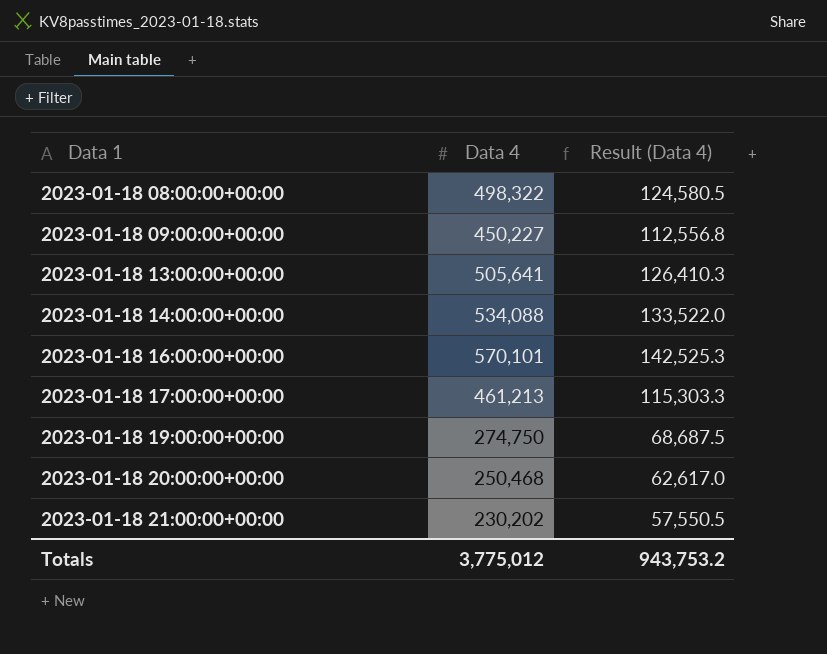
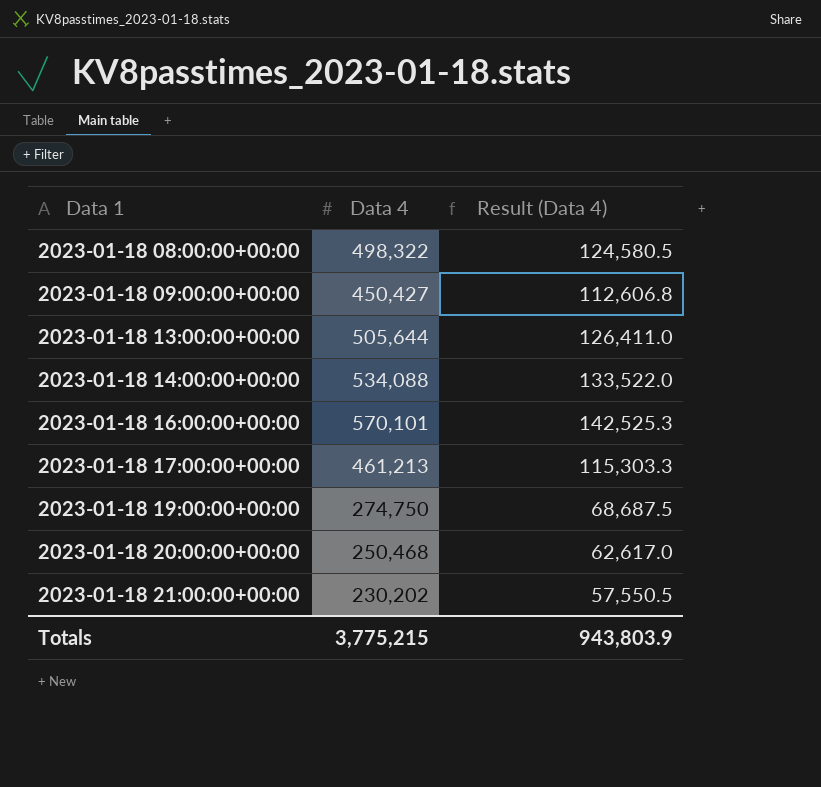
2023-01-18 09:00:00+00:00 | Data 4: 450,227 -> 450,427
2023-01-18 09:00:00+00:00 | Result (Data 4): 112,556.8 -> 112,606.8
2023-01-18 13:00:00+00:00 | Data 4: 505,641 -> 505,644
2023-01-18 13:00:00+00:00 | Result (Data 4): 126,410.3 -> 126,411.0
Totals | Data 4: 3,775,012 -> 3,775,215
Totals | Result (Data 4): 943,753.2 -> 943,803.9

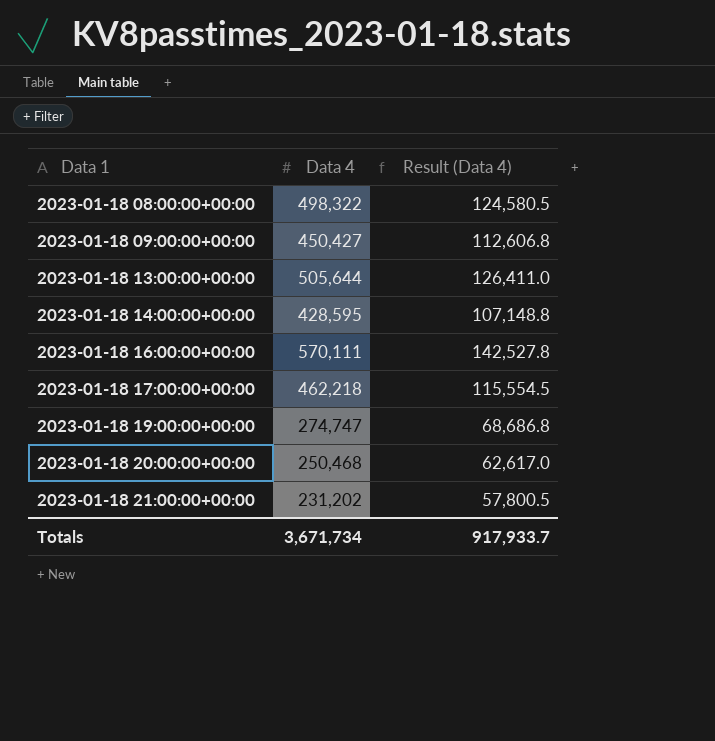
2023-01-18 14:00:00+00:00 | Data 4: 534,088 -> 428,595
2023-01-18 14:00:00+00:00 | Result (Data 4): 133,522.0 -> 107,148.8
2023-01-18 16:00:00+00:00 | Data 4: 570,101 -> 570,111
2023-01-18 16:00:00+00:00 | Result (Data 4): 142,525.3 -> 142,527.8
2023-01-18 17:00:00+00:00 | Data 4: 461,213 -> 462,218
2023-01-18 17:00:00+00:00 | Result (Data 4): 115,303.3 -> 115,554.5
2023-01-18 19:00:00+00:00 | Data 4: 274,750 -> 274,747
2023-01-18 19:00:00+00:00 | Result (Data 4): 68,687.5 -> 68,686.8
2023-01-18 21:00:00+00:00 | Data 4: 230,202 -> 231,202
2023-01-18 21:00:00+00:00 | Result (Data 4): 57,550.5 -> 57,800.5
Totals | Data 4: 3,775,215 -> 3,671,734
Totals | Result (Data 4): 943,803.9 -> 917,933.7

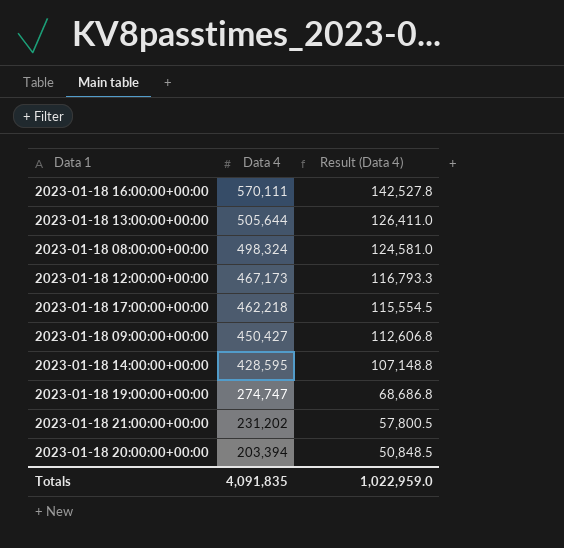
row order: Data 1 ascending -> Data 4 descending
2023-01-18 08:00:00+00:00 | Data 4: 498,322 -> 498,324
2023-01-18 08:00:00+00:00 | Result (Data 4): 124,580.5 -> 124,581.0
row 2023-01-18 12:00:00+00:00: none -> 467,173 | 116,793.3
2023-01-18 20:00:00+00:00 | Data 4: 250,468 -> 203,394
2023-01-18 20:00:00+00:00 | Result (Data 4): 62,617.0 -> 50,848.5
Totals | Data 4: 3,671,734 -> 4,091,835
Totals | Result (Data 4): 917,933.7 -> 1,022,959.0

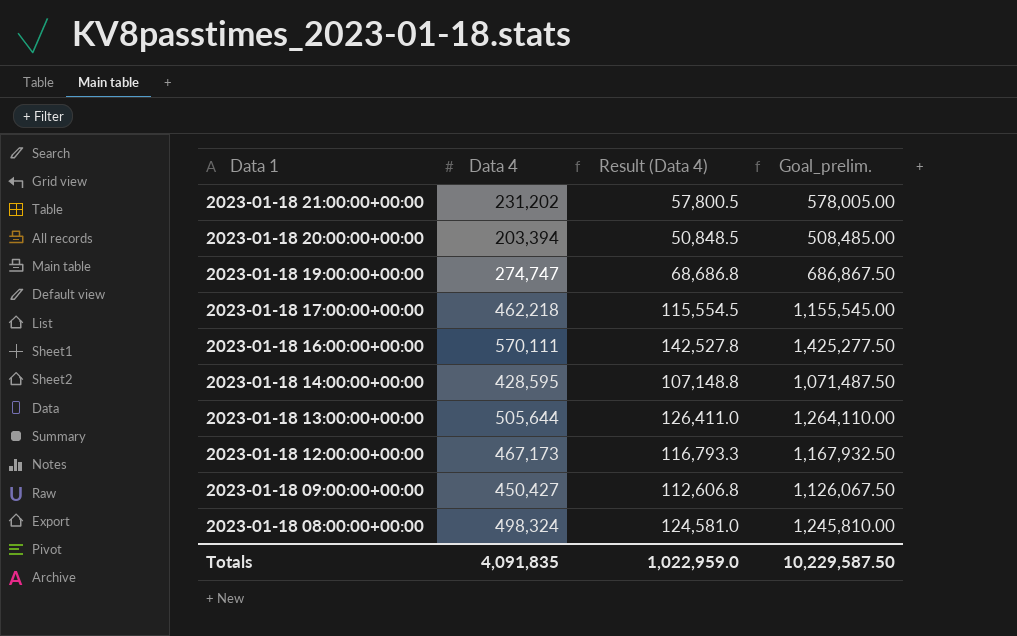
row order: Data 4 descending -> Data 1 descending
column Goal_prelim. | formula: none -> [Data 4] * 2.5

